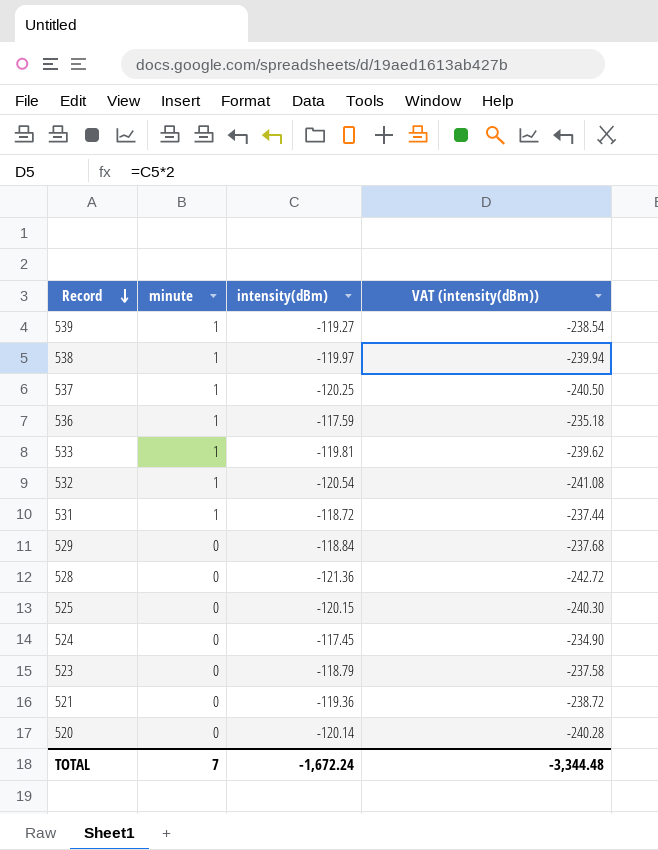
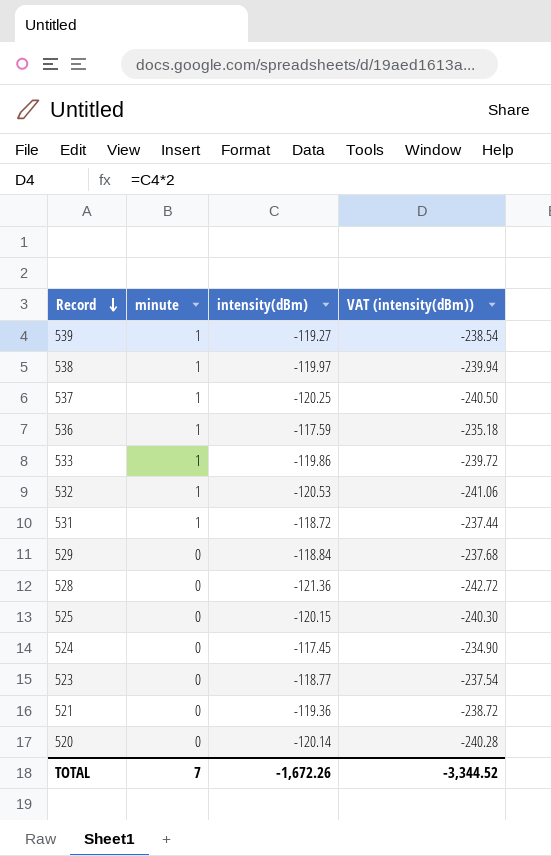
533 | intensity(dBm): -119.81 -> -119.86
533 | VAT (intensity(dBm)): -239.62 -> -239.72
532 | intensity(dBm): -120.54 -> -120.53
532 | VAT (intensity(dBm)): -241.08 -> -241.06
523 | intensity(dBm): -118.79 -> -118.77
523 | VAT (intensity(dBm)): -237.58 -> -237.54
TOTAL | intensity(dBm): -1,672.24 -> -1,672.26
TOTAL | VAT (intensity(dBm)): -3,344.48 -> -3,344.52

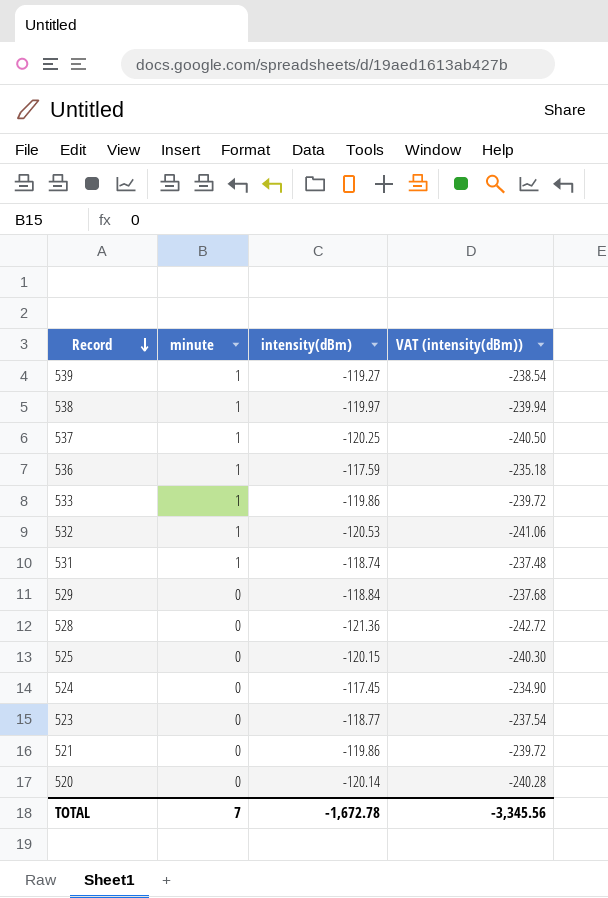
531 | intensity(dBm): -118.72 -> -118.74
531 | VAT (intensity(dBm)): -237.44 -> -237.48
521 | intensity(dBm): -119.36 -> -119.86
521 | VAT (intensity(dBm)): -238.72 -> -239.72
TOTAL | intensity(dBm): -1,672.26 -> -1,672.78
TOTAL | VAT (intensity(dBm)): -3,344.52 -> -3,345.56

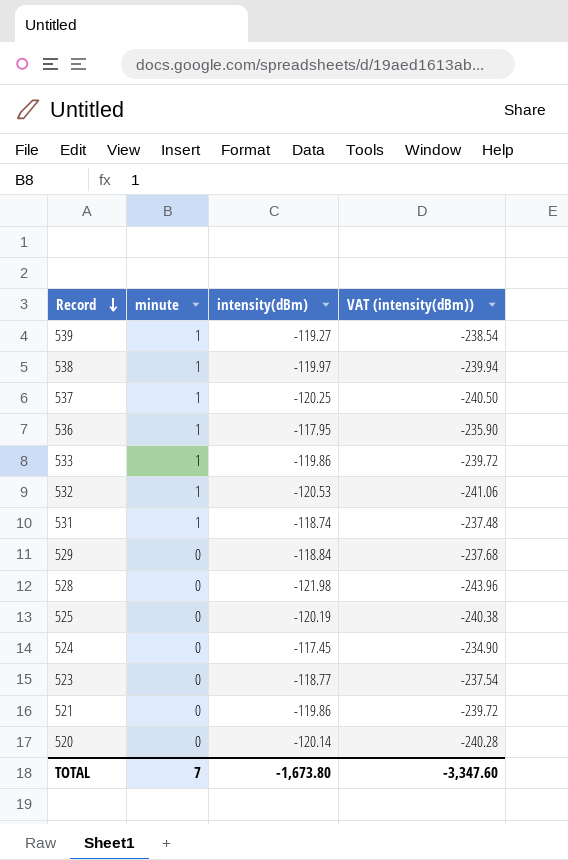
536 | intensity(dBm): -117.59 -> -117.95
536 | VAT (intensity(dBm)): -235.18 -> -235.90
528 | intensity(dBm): -121.36 -> -121.98
528 | VAT (intensity(dBm)): -242.72 -> -243.96
525 | intensity(dBm): -120.15 -> -120.19
525 | VAT (intensity(dBm)): -240.30 -> -240.38
TOTAL | intensity(dBm): -1,672.78 -> -1,673.80
TOTAL | VAT (intensity(dBm)): -3,345.56 -> -3,347.60

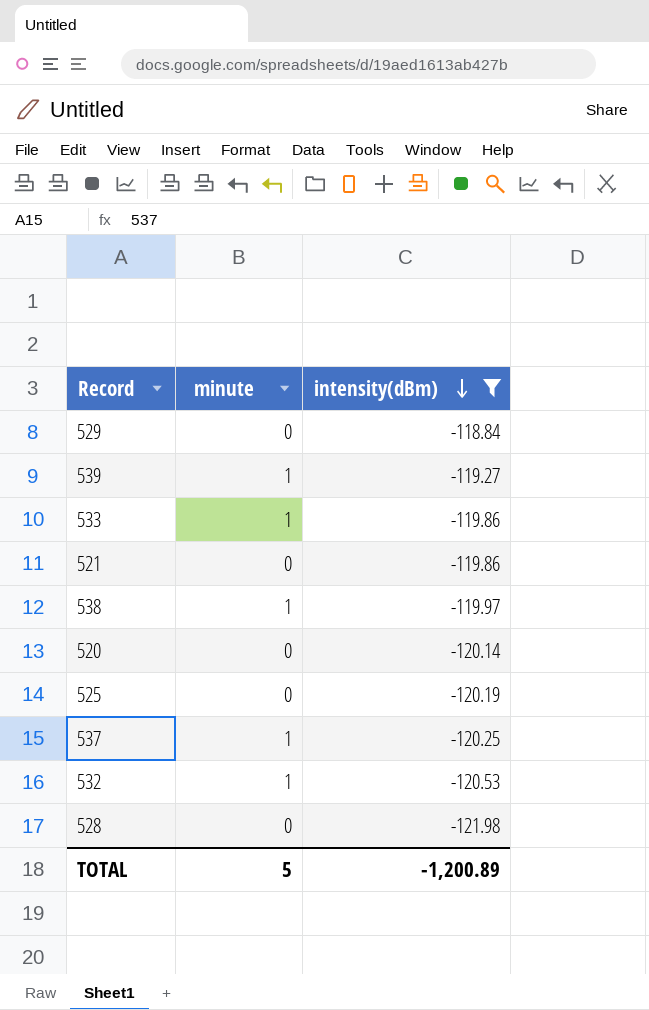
filter: none -> intensity(dBm) <= -118.84
row order: Record descending -> intensity(dBm) descending
column VAT (intensity(dBm)) | formula: [intensity(dBm)] * 2 -> none
TOTAL | minute: 7 -> 5
TOTAL | intensity(dBm): -1,673.80 -> -1,200.89

